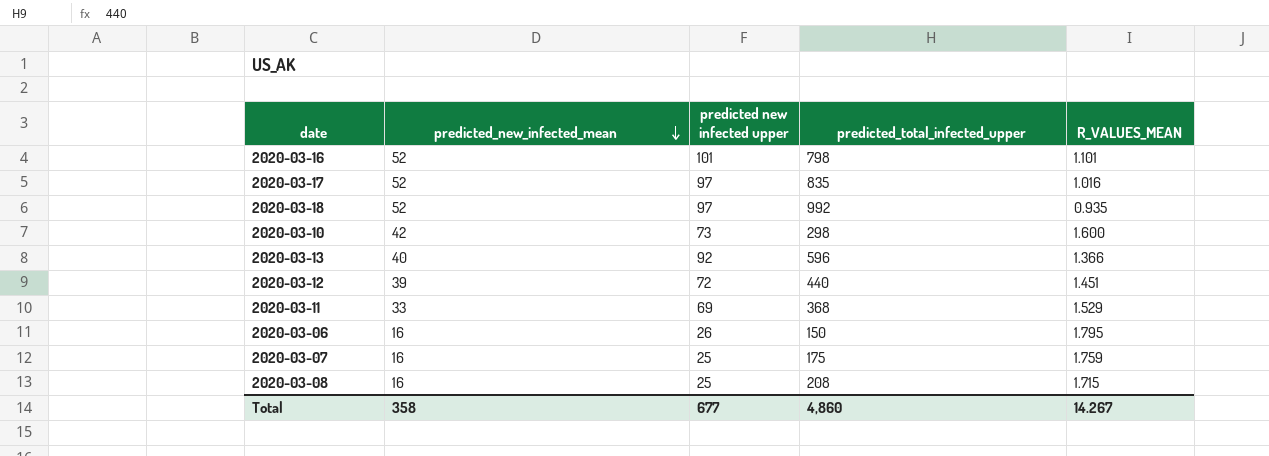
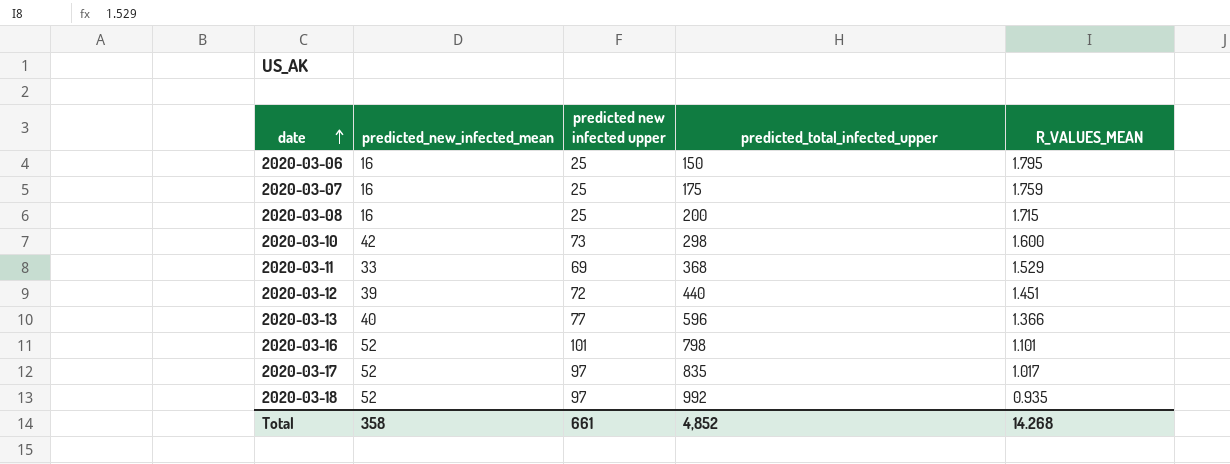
row order: predicted_new_infected_mean descending -> date ascending
2020-03-06 | predicted new infected upper: 26 -> 25
2020-03-08 | predicted_total_infected_upper: 208 -> 200
2020-03-13 | predicted new infected upper: 92 -> 77
2020-03-17 | R_VALUES_MEAN: 1.016 -> 1.017
Total | predicted new infected upper: 677 -> 661
Total | predicted_total_infected_upper: 4,860 -> 4,852
Total | R_VALUES_MEAN: 14.267 -> 14.268

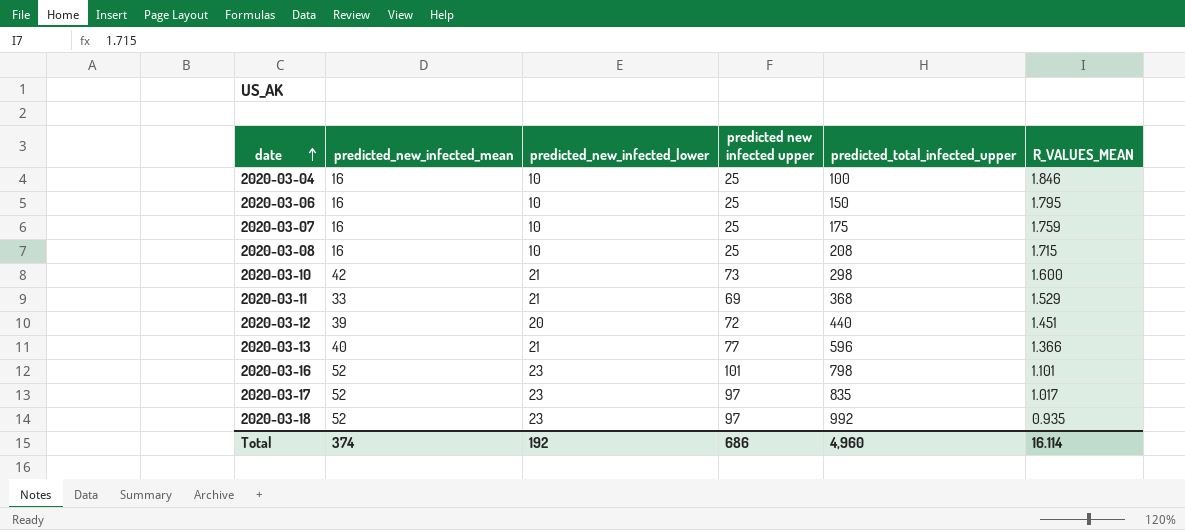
column predicted_new_infected_lower | position: none -> 3
row 2020-03-04: none -> 16 | 10 | 25 | 100 | 1.846
2020-03-08 | predicted_total_infected_upper: 200 -> 208
Total | predicted_new_infected_mean: 358 -> 374
Total | predicted new infected upper: 661 -> 686
Total | predicted_total_infected_upper: 4,852 -> 4,960
Total | R_VALUES_MEAN: 14.268 -> 16.114

